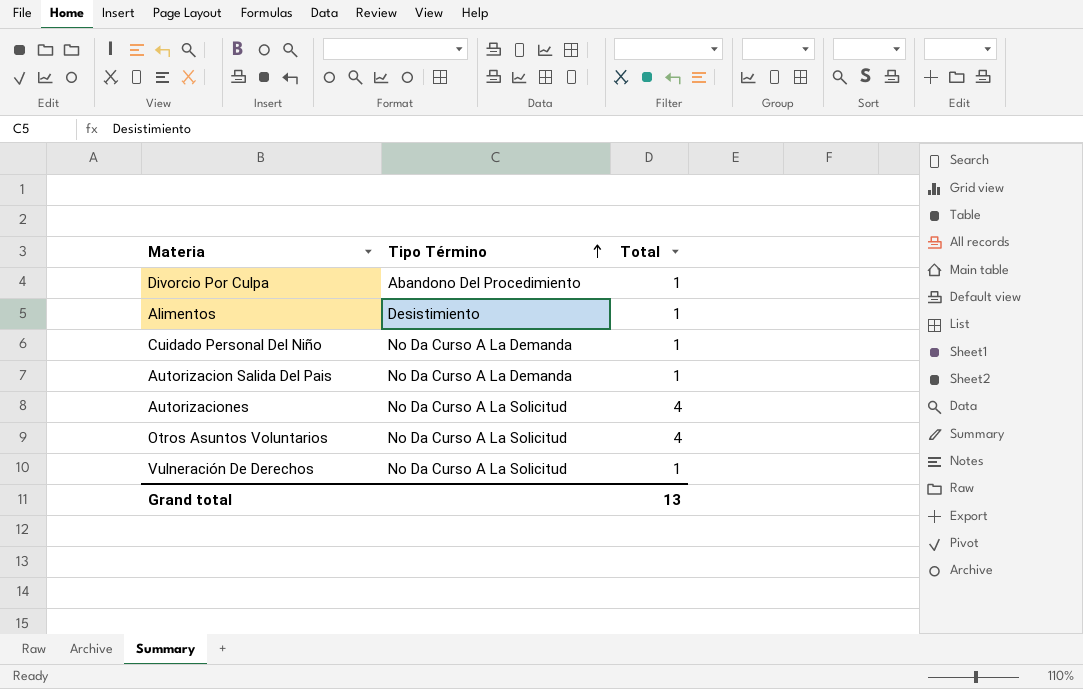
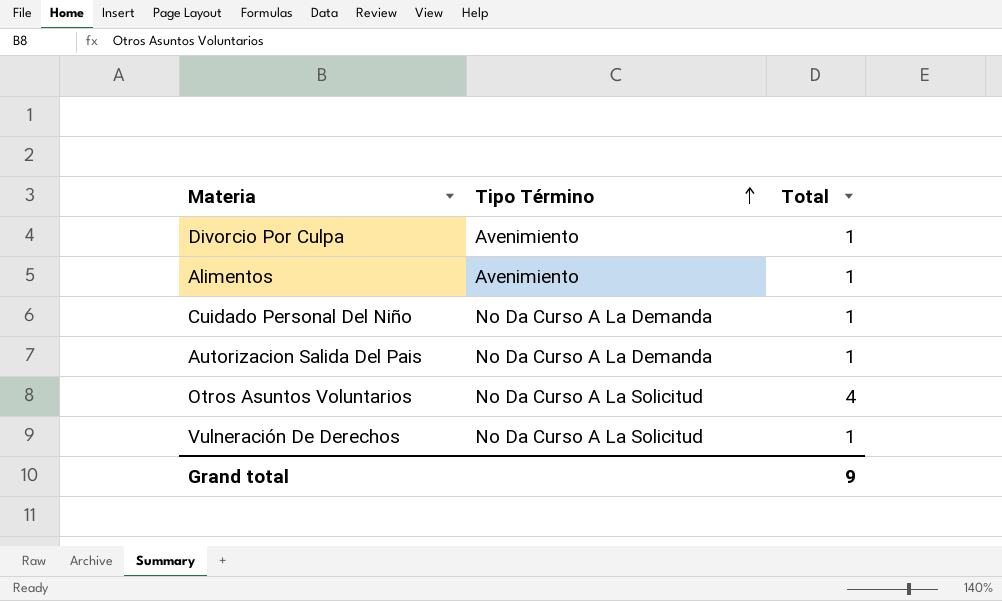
row Autorizaciones: No Da Curso A La Solicitud | 4 -> none
Divorcio Por Culpa | Tipo Término: Abandono Del Procedimiento -> Avenimiento
Alimentos | Tipo Término: Desistimiento -> Avenimiento
Grand total | Total: 13 -> 9

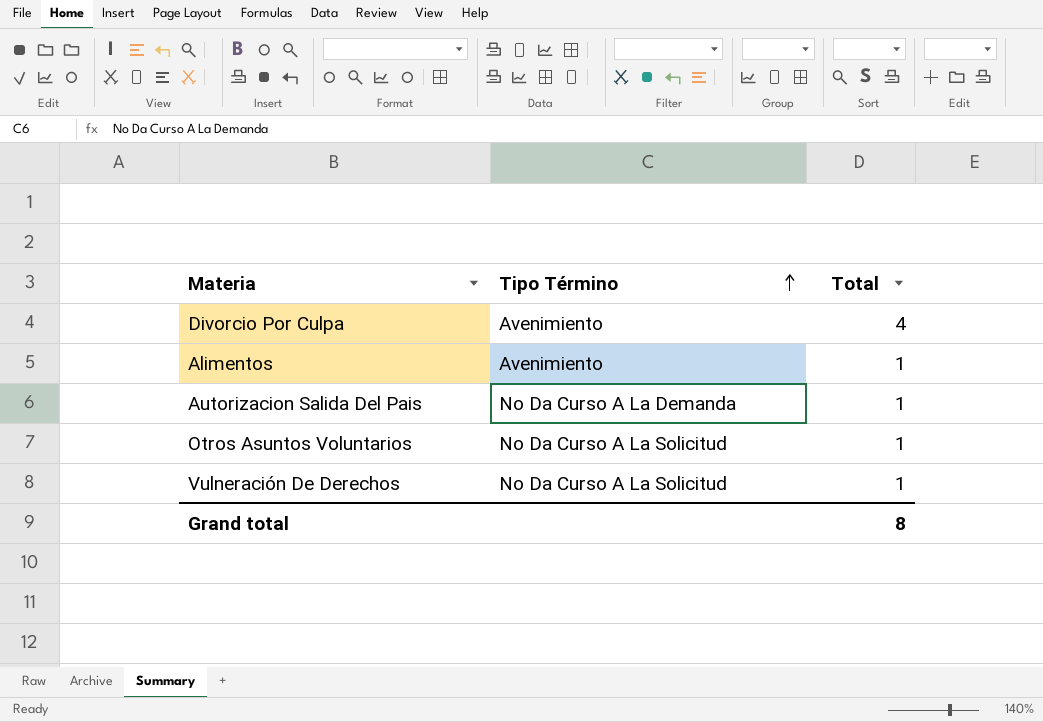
row Cuidado Personal Del Niño: No Da Curso A La Demanda | 1 -> none
Divorcio Por Culpa | Total: 1 -> 4
Otros Asuntos Voluntarios | Total: 4 -> 1
Grand total | Total: 9 -> 8

